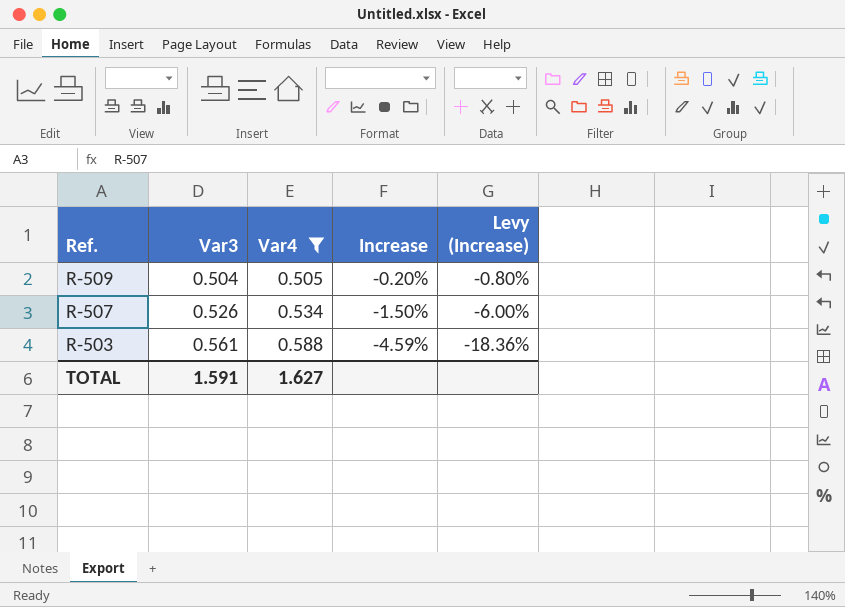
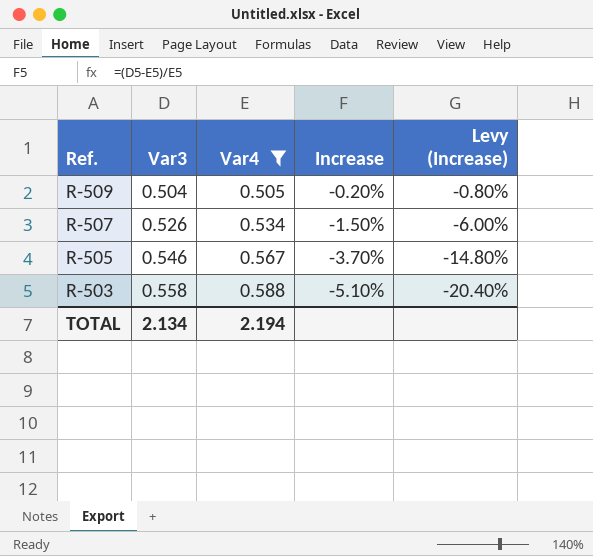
row R-505: none -> 0.546 | 0.567 | -3.70% | -14.80%
R-503 | Var3: 0.561 -> 0.558
R-503 | Increase: -4.59% -> -5.10%
R-503 | Levy (Increase): -18.36% -> -20.40%
TOTAL | Var3: 1.591 -> 2.134
TOTAL | Var4: 1.627 -> 2.194

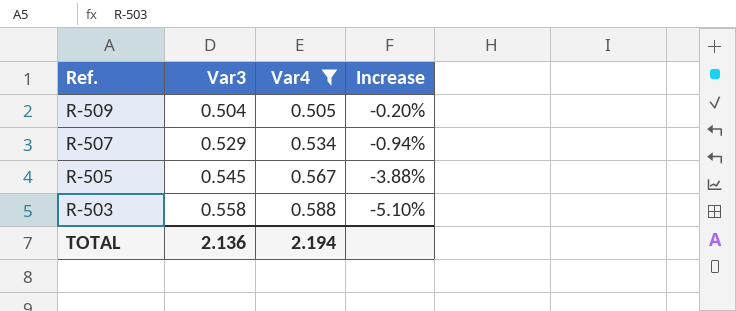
column Levy (Increase) | formula: [Increase] * 4 -> none
R-507 | Var3: 0.526 -> 0.529
R-507 | Increase: -1.50% -> -0.94%
R-505 | Var3: 0.546 -> 0.545
R-505 | Increase: -3.70% -> -3.88%
TOTAL | Var3: 2.134 -> 2.136

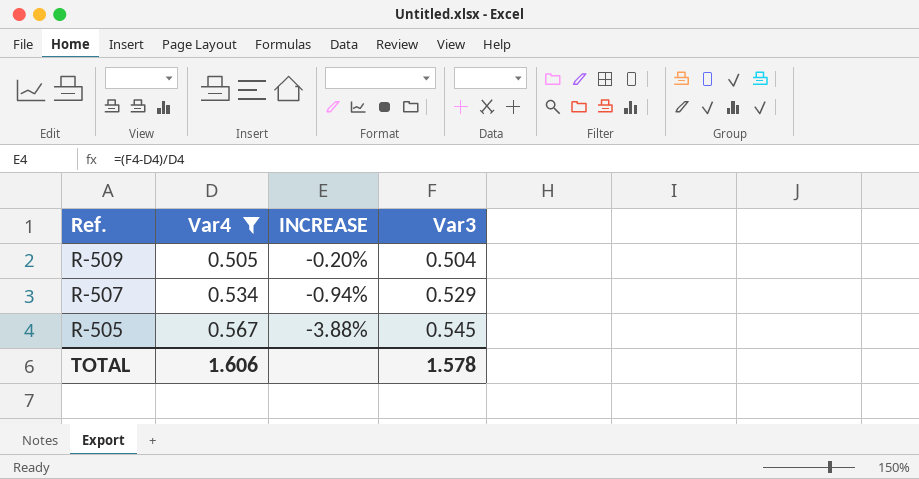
column name: Increase -> INCREASE
column Var3 | position: 2 -> 4
row R-503: 0.558 | 0.588 | -5.10% -> none
TOTAL | Var4: 2.194 -> 1.606
TOTAL | Var3: 2.136 -> 1.578

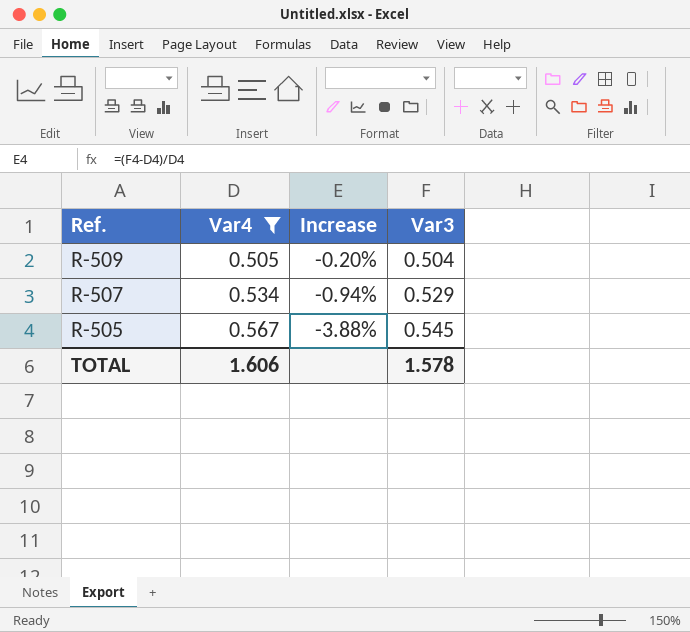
column name: INCREASE -> Increase

